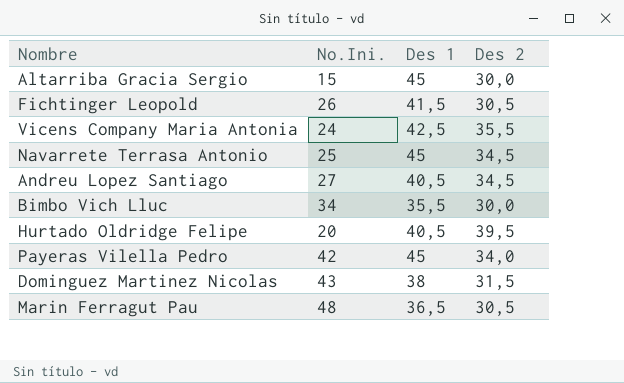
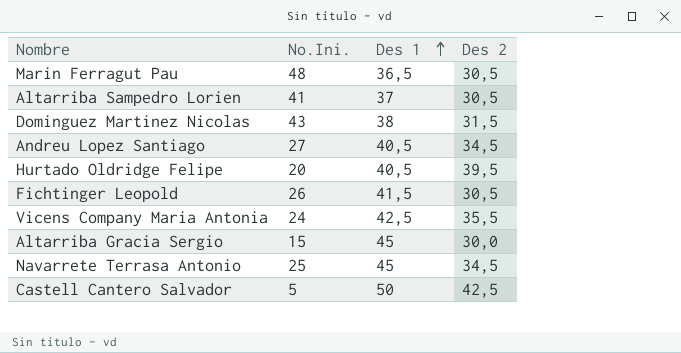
row order: none -> Des 1 ascending
row Bimbo Vich Lluc: 34 | 35,5 | 30,0 -> none
row Payeras Vilella Pedro: 42 | 45 | 34,0 -> none
row Altarriba Sampedro Lorien: none -> 41 | 37 | 30,5
row Castell Cantero Salvador: none -> 5 | 50 | 42,5

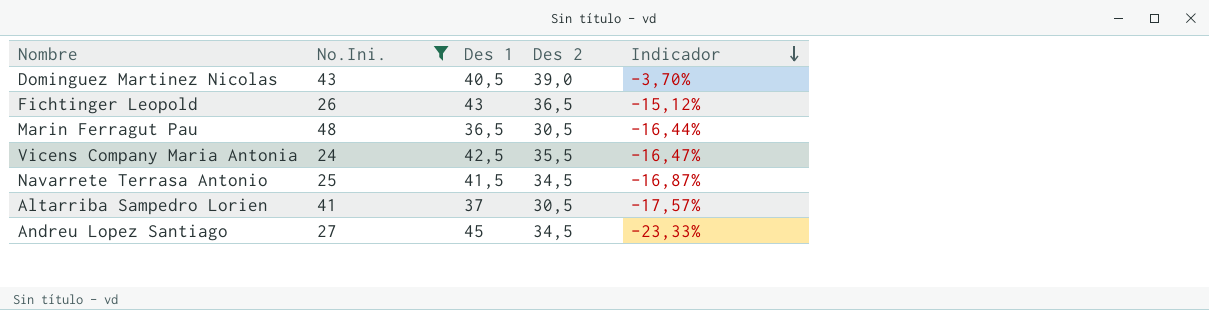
filter: none -> No.Ini. >= 24
row order: Des 1 ascending -> Indicador descending
column Indicador | formula: none -> ([Des 2] - [Des 1]) / [Des 1]
Dominguez Martinez Nicolas | Des 1: 38 -> 40,5
Dominguez Martinez Nicolas | Des 2: 31,5 -> 39,0
Fichtinger Leopold | Des 1: 41,5 -> 43
Fichtinger Leopold | Des 2: 30,5 -> 36,5
Navarrete Terrasa Antonio | Des 1: 45 -> 41,5
Andreu Lopez Santiago | Des 1: 40,5 -> 45

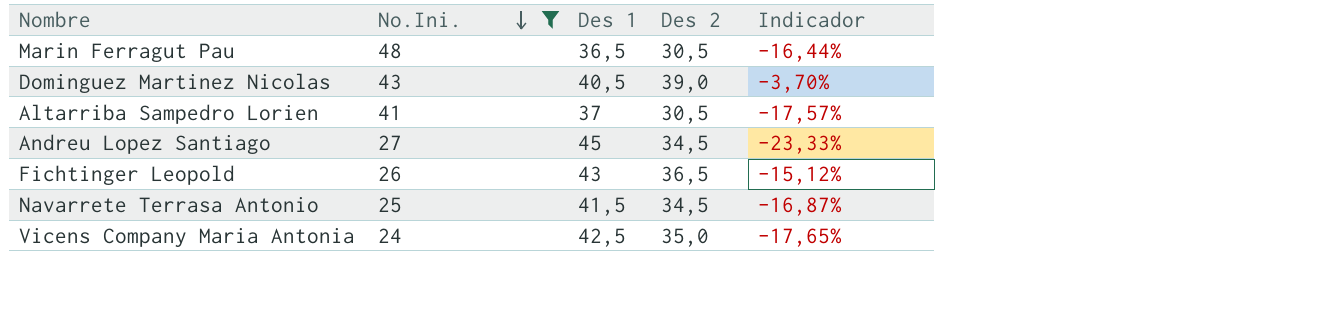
row order: Indicador descending -> No.Ini. descending
Vicens Company Maria Antonia | Des 2: 35,5 -> 35,0
Vicens Company Maria Antonia | Indicador: -16,47% -> -17,65%

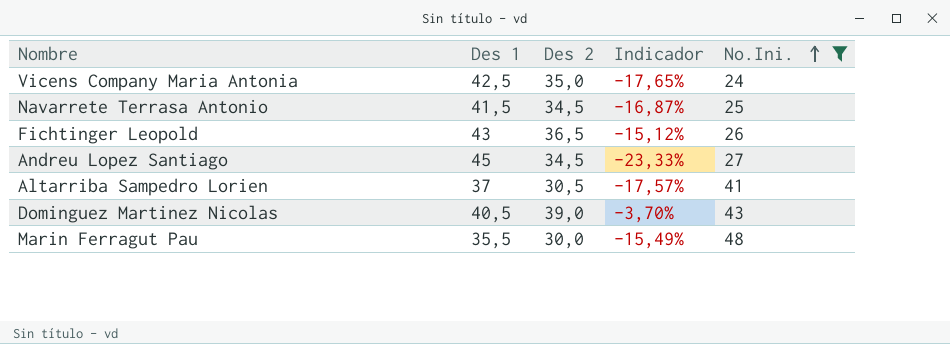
row order: No.Ini. descending -> No.Ini. ascending
column No.Ini. | position: 2 -> 5
Marin Ferragut Pau | Des 1: 36,5 -> 35,5
Marin Ferragut Pau | Des 2: 30,5 -> 30,0
Marin Ferragut Pau | Indicador: -16,44% -> -15,49%

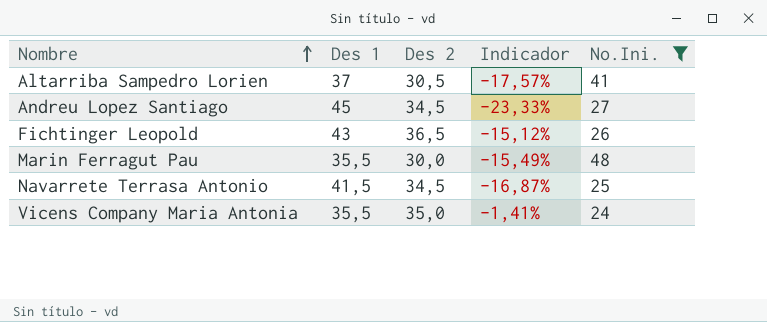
row order: No.Ini. ascending -> Nombre ascending
row Dominguez Martinez Nicolas: 40,5 | 39,0 | -3,70% | 43 -> none
Vicens Company Maria Antonia | Des 1: 42,5 -> 35,5
Vicens Company Maria Antonia | Indicador: -17,65% -> -1,41%

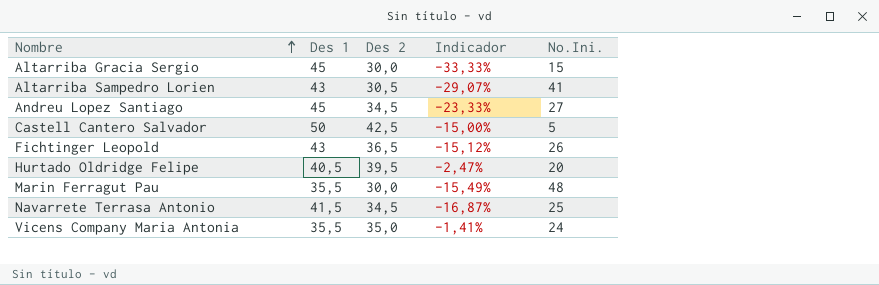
filter: No.Ini. >= 24 -> none
Altarriba Sampedro Lorien | Des 1: 37 -> 43
Altarriba Sampedro Lorien | Indicador: -17,57% -> -29,07%

